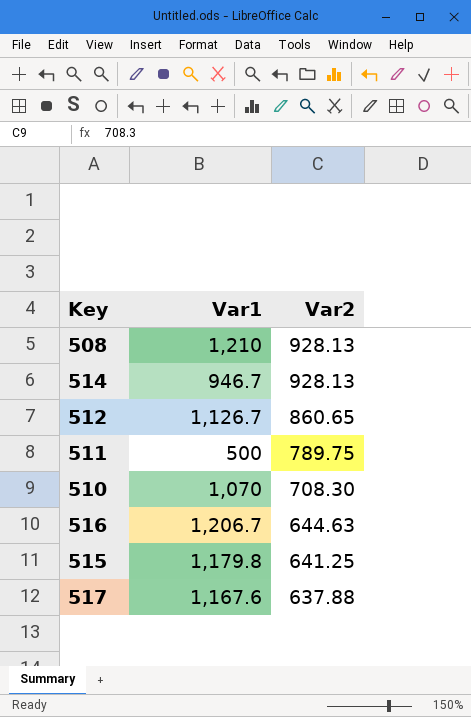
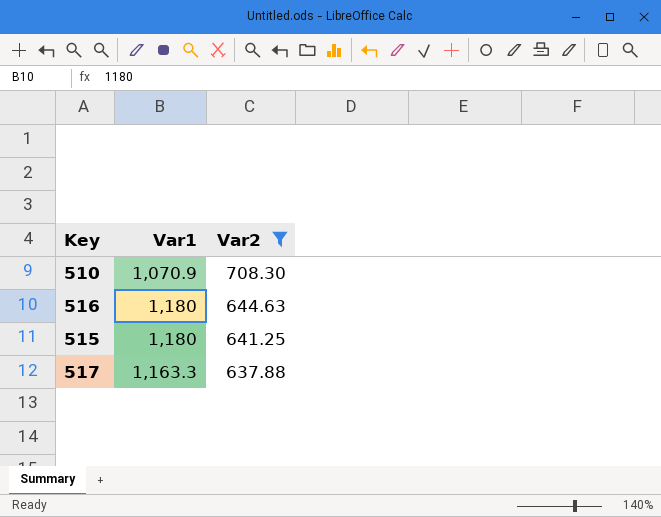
filter: none -> Var2 <= 708.30
510 | Var1: 1,070 -> 1,070.9
516 | Var1: 1,206.7 -> 1,180
515 | Var1: 1,179.8 -> 1,180
517 | Var1: 1,167.6 -> 1,163.3

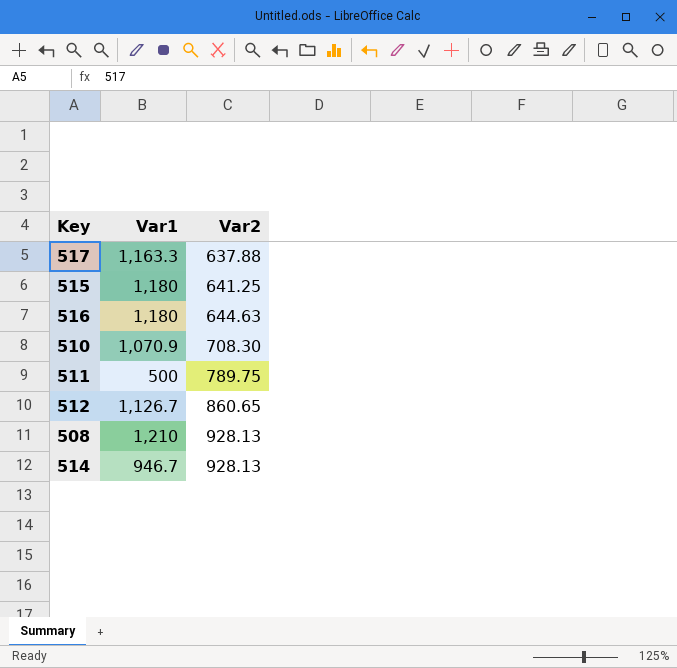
filter: Var2 <= 708.30 -> none
row order: Var2 descending -> Var2 ascending

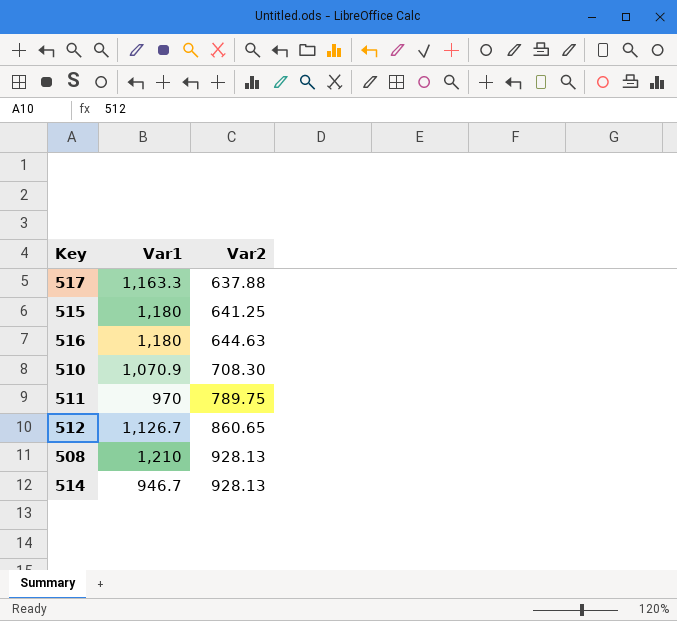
511 | Var1: 500 -> 970

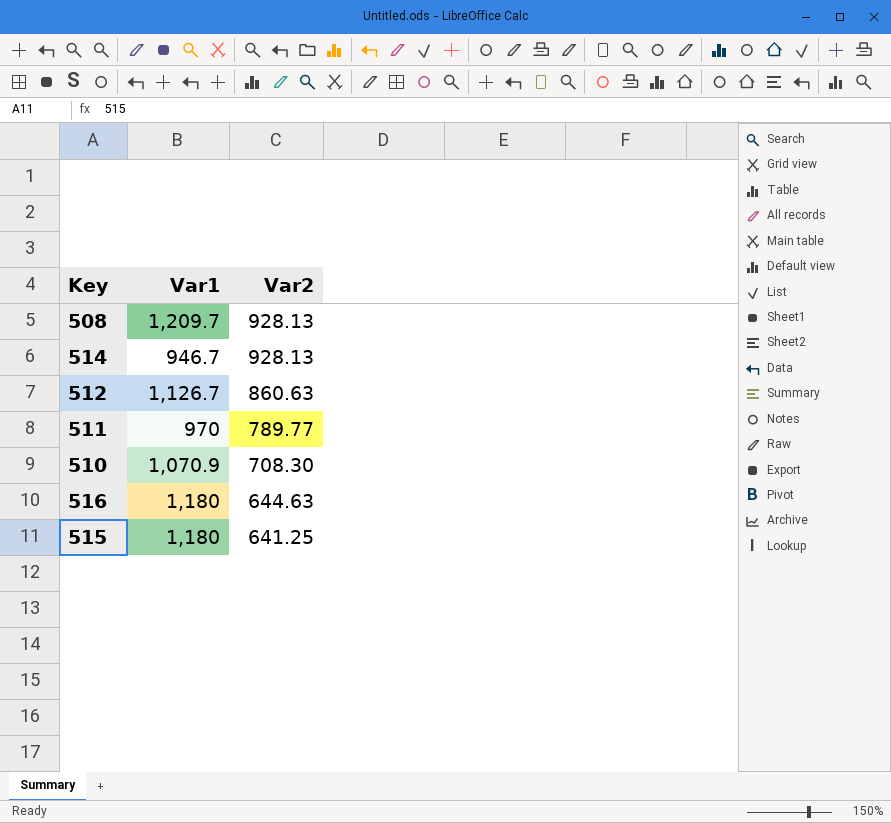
row order: Var2 ascending -> Var2 descending
row 517: 1,163.3 | 637.88 -> none
508 | Var1: 1,210 -> 1,209.7
512 | Var2: 860.65 -> 860.63
511 | Var2: 789.75 -> 789.77

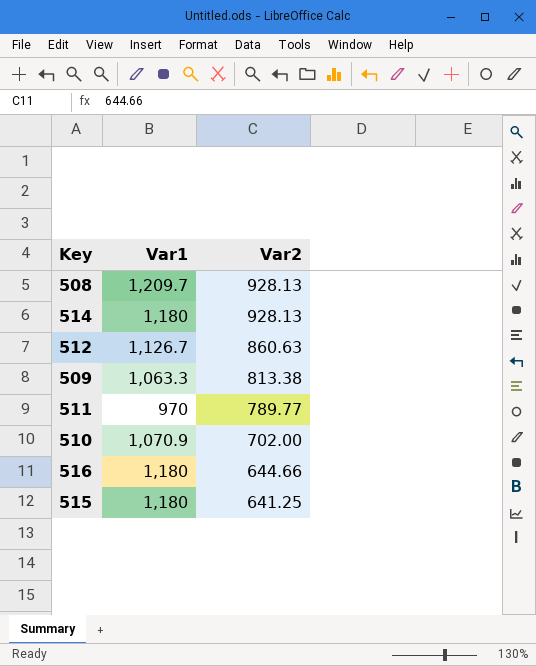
514 | Var1: 946.7 -> 1,180
row 509: none -> 1,063.3 | 813.38
510 | Var2: 708.30 -> 702.00
516 | Var2: 644.63 -> 644.66

